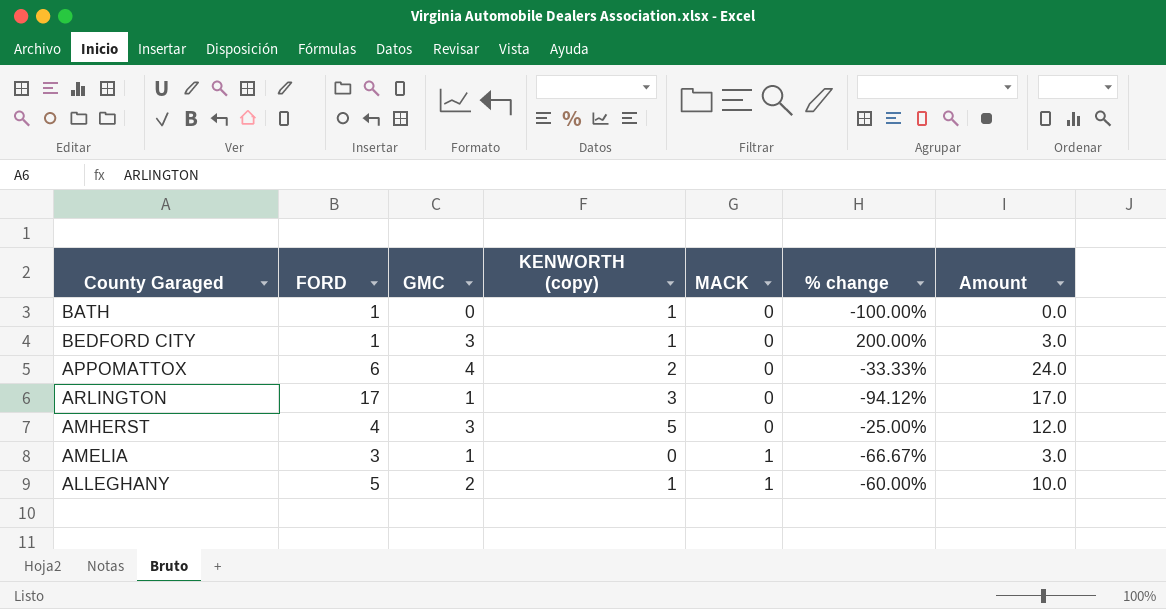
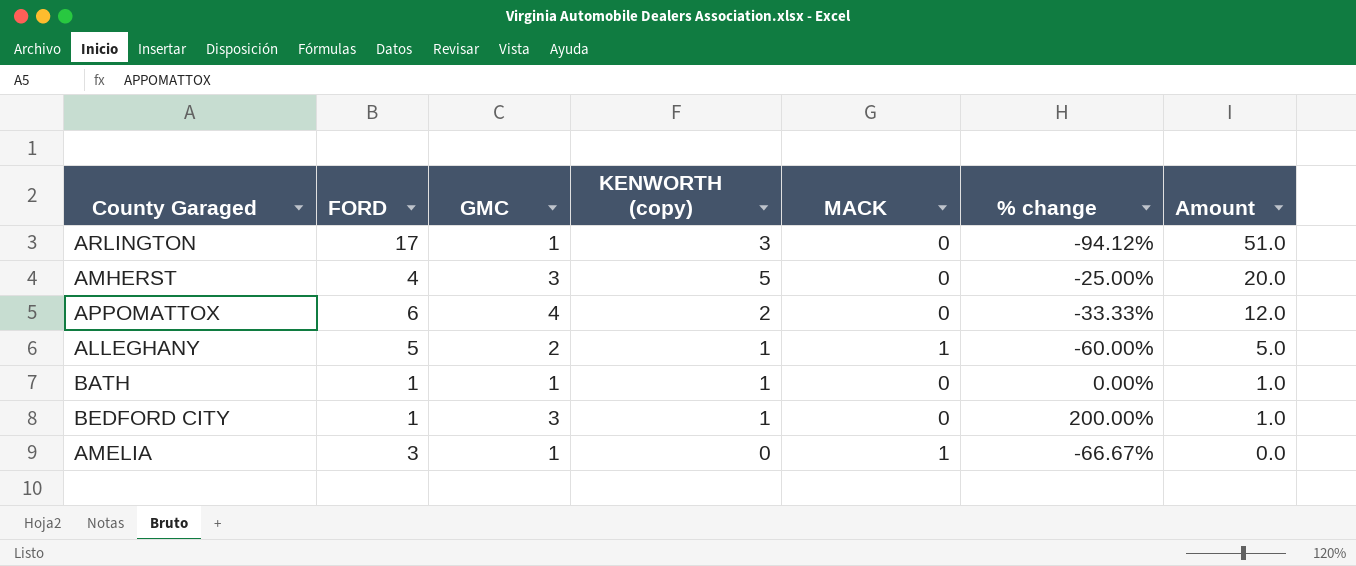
row order: MACK ascending -> Amount descending
column Amount | formula: [FORD] * [GMC] -> [FORD] * [KENWORTH (copy)]
BATH | GMC: 0 -> 1
BATH | % change: -100.00% -> 0.00%

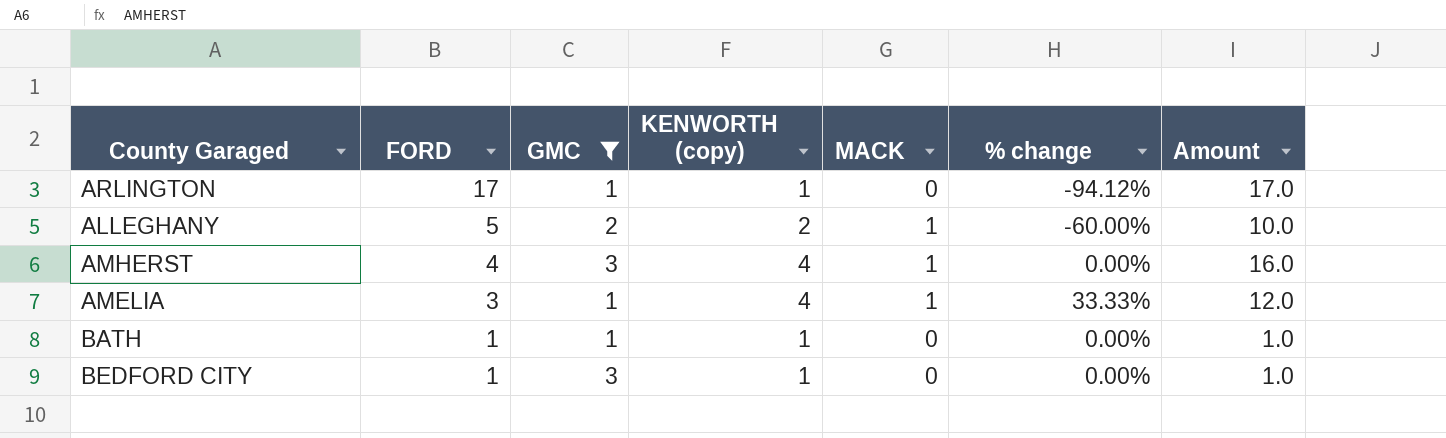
filter: none -> GMC != 4
row order: Amount descending -> FORD descending
column % change | formula: ([GMC] - [FORD]) / [FORD] -> ([KENWORTH (copy)] - [FORD]) / [FORD]
ARLINGTON | KENWORTH (copy): 3 -> 1
ARLINGTON | Amount: 51.0 -> 17.0
ALLEGHANY | KENWORTH (copy): 1 -> 2
ALLEGHANY | Amount: 5.0 -> 10.0
AMHERST | KENWORTH (copy): 5 -> 4
AMHERST | MACK: 0 -> 1
AMHERST | Amount: 20.0 -> 16.0
AMELIA | KENWORTH (copy): 0 -> 4
AMELIA | Amount: 0.0 -> 12.0

